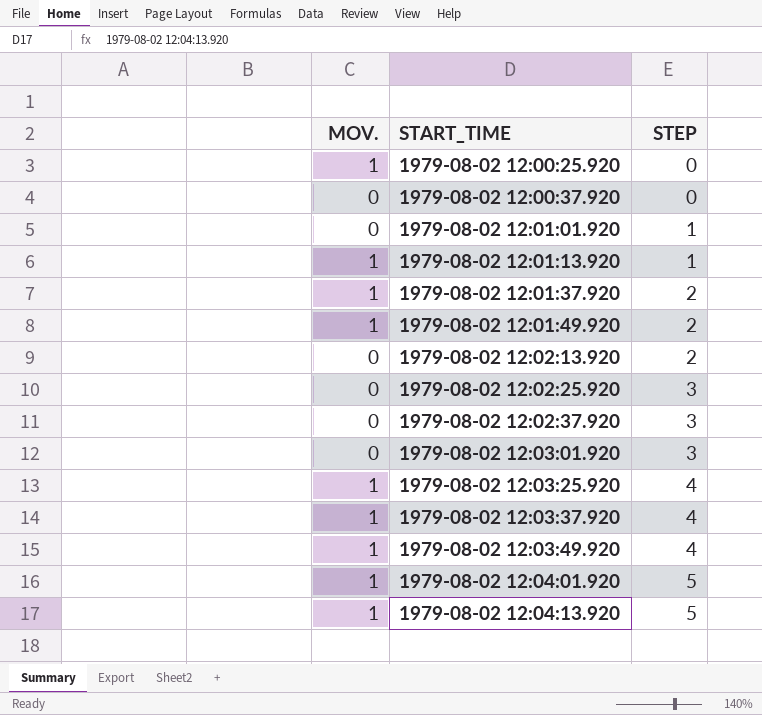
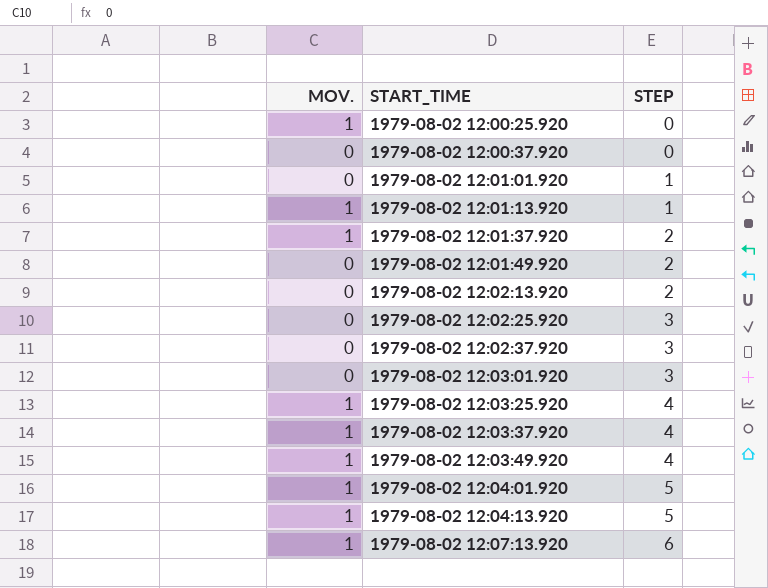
1979-08-02 12:01:49.920 | MOV.: 1 -> 0
row 1979-08-02 12:07:13.920: none -> 1 | 6

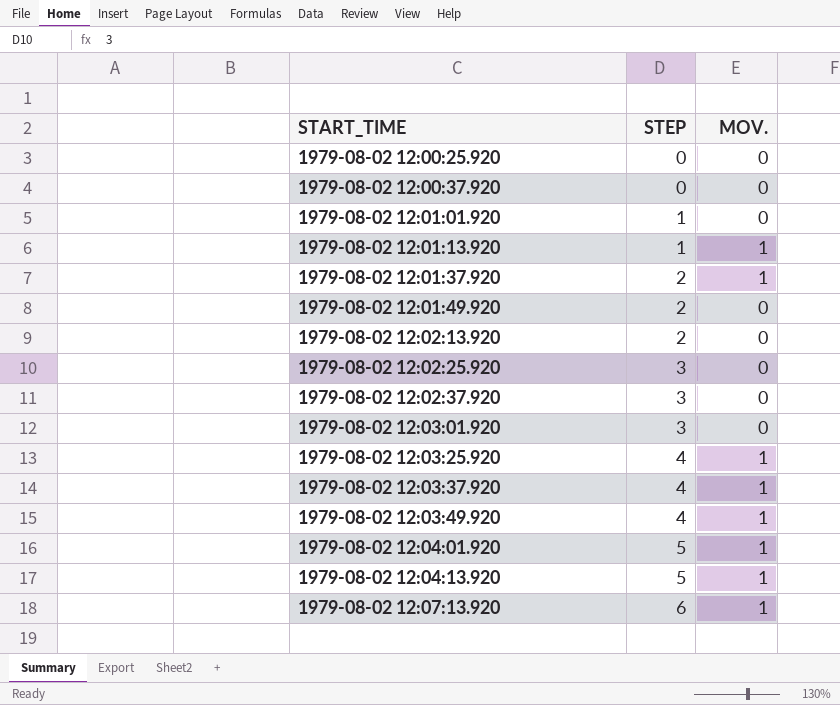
column MOV. | position: 1 -> 3
1979-08-02 12:00:25.920 | MOV.: 1 -> 0

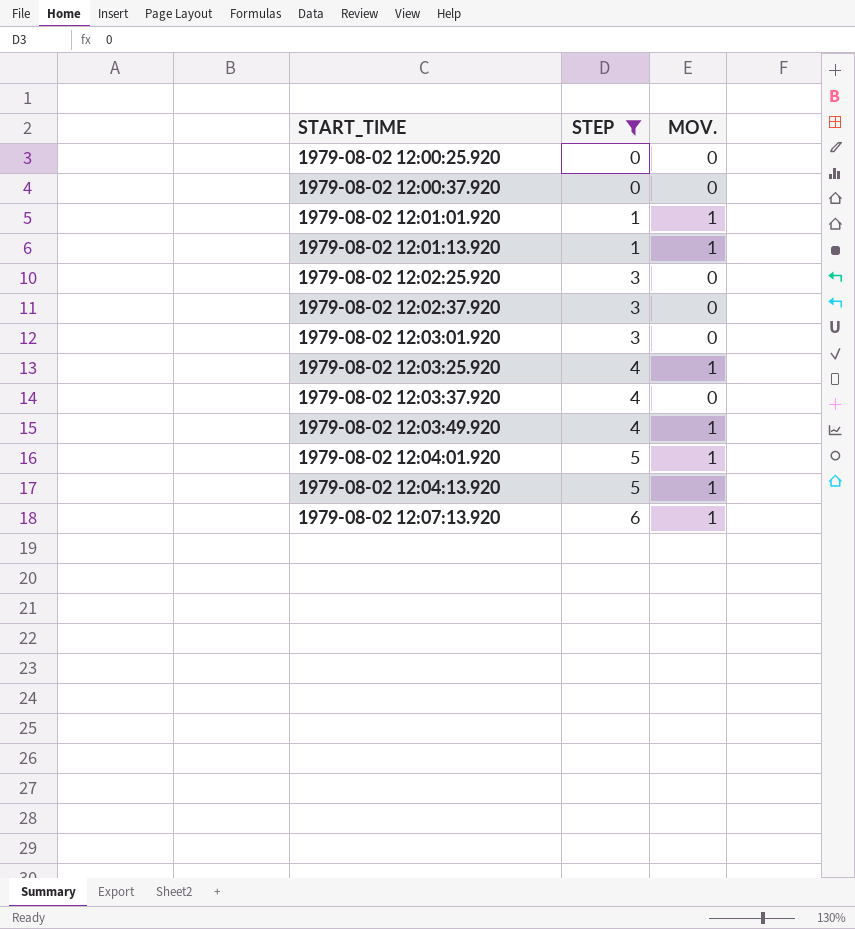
filter: none -> STEP != 2
1979-08-02 12:01:01.920 | MOV.: 0 -> 1
1979-08-02 12:03:37.920 | MOV.: 1 -> 0

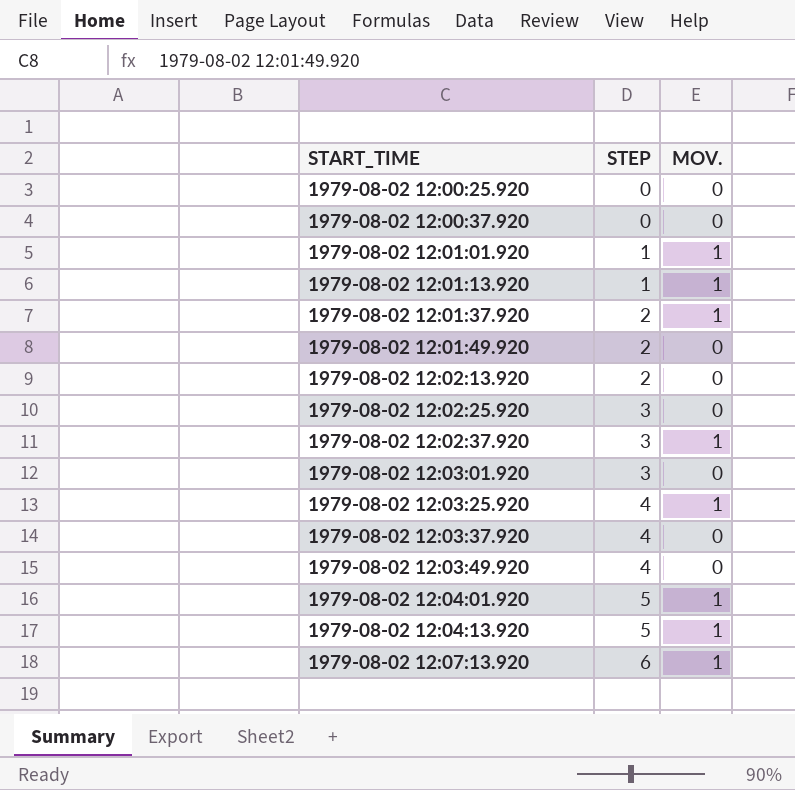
filter: STEP != 2 -> none
1979-08-02 12:02:37.920 | MOV.: 0 -> 1
1979-08-02 12:03:49.920 | MOV.: 1 -> 0

